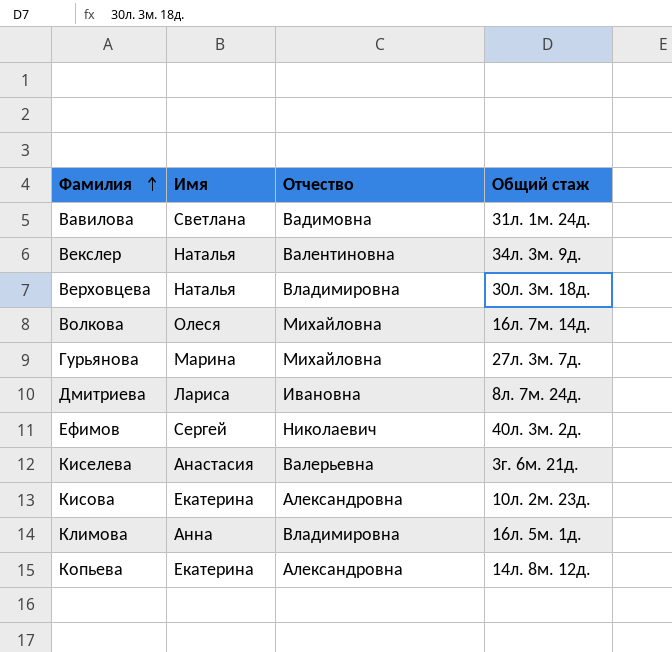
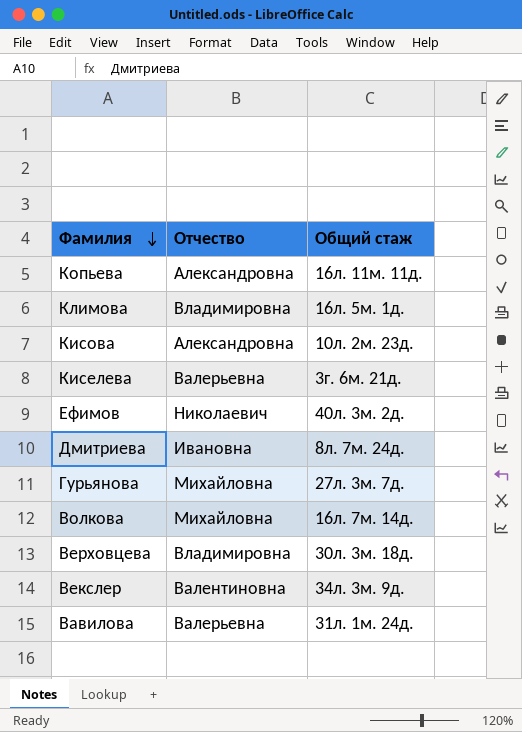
row order: Фамилия ascending -> Фамилия descending
column Имя | position: 2 -> none
Копьева | Общий стаж: 14л. 8м. 12д. -> 16л. 11м. 11д.
Вавилова | Отчество: Вадимовна -> Валерьевна

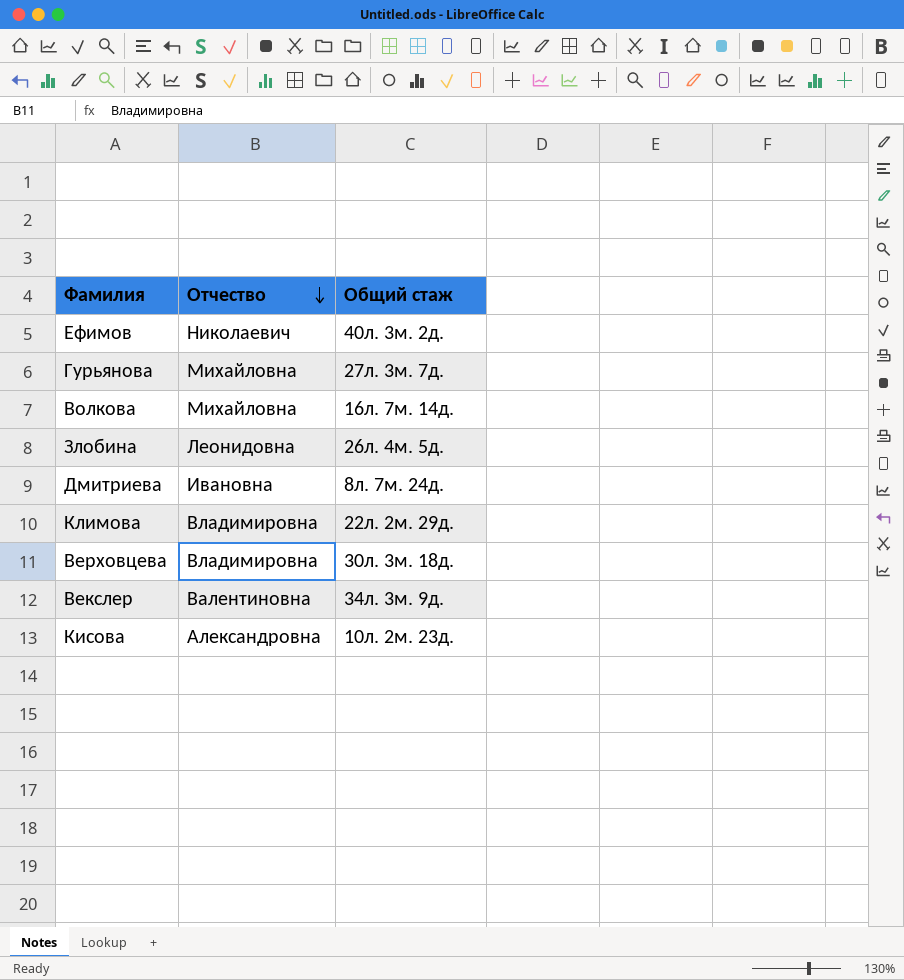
row order: Фамилия descending -> Отчество descending
row Копьева: Александровна | 16л. 11м. 11д. -> none
row Киселева: Валерьевна | 3г. 6м. 21д. -> none
row Вавилова: Валерьевна | 31л. 1м. 24д. -> none
row Злобина: none -> Леонидовна | 26л. 4м. 5д.
Климова | Общий стаж: 16л. 5м. 1д. -> 22л. 2м. 29д.

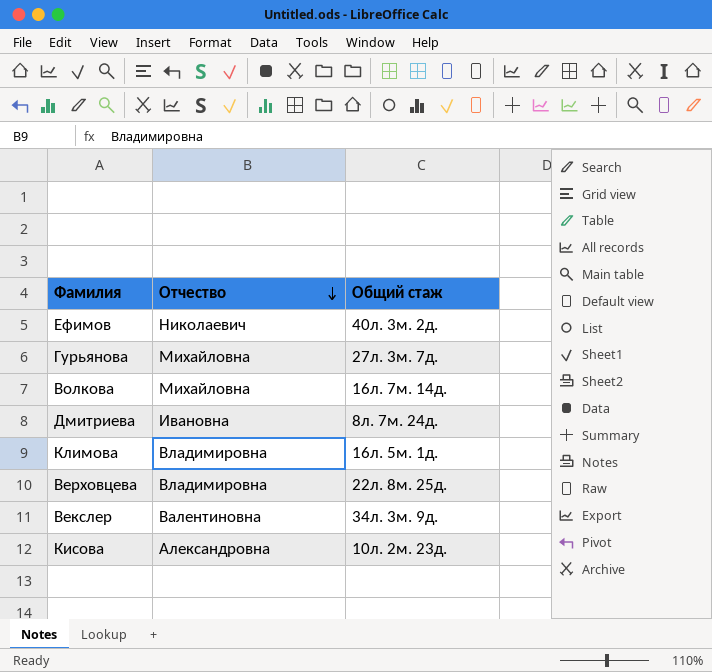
row Злобина: Леонидовна | 26л. 4м. 5д. -> none
Климова | Общий стаж: 22л. 2м. 29д. -> 16л. 5м. 1д.
Верховцева | Общий стаж: 30л. 3м. 18д. -> 22л. 8м. 25д.

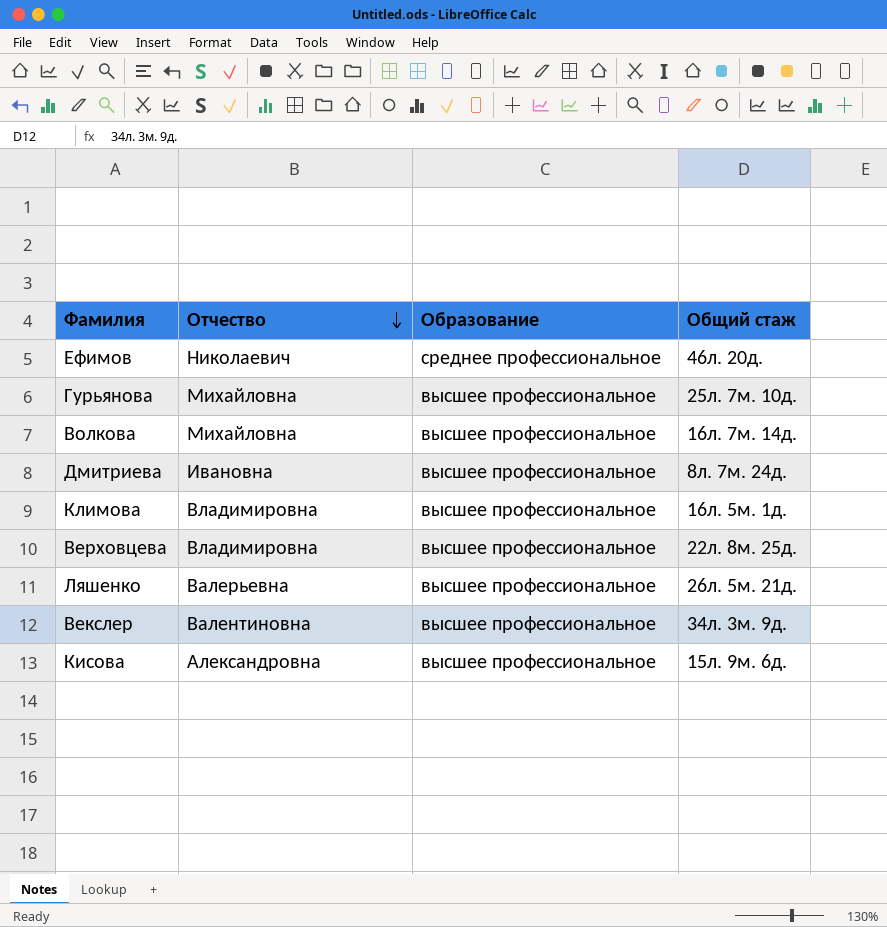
column Образование | position: none -> 3
Ефимов | Общий стаж: 40л. 3м. 2д. -> 46л. 20д.
Гурьянова | Общий стаж: 27л. 3м. 7д. -> 25л. 7м. 10д.
row Ляшенко: none -> Валерьевна | высшее профессиональное | 26л. 5м. 21д.
Кисова | Общий стаж: 10л. 2м. 23д. -> 15л. 9м. 6д.

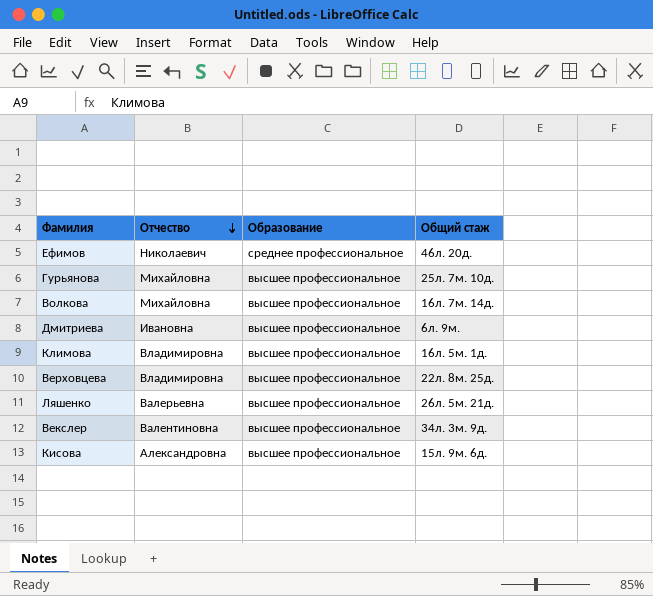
Дмитриева | Общий стаж: 8л. 7м. 24д. -> 6л. 9м.

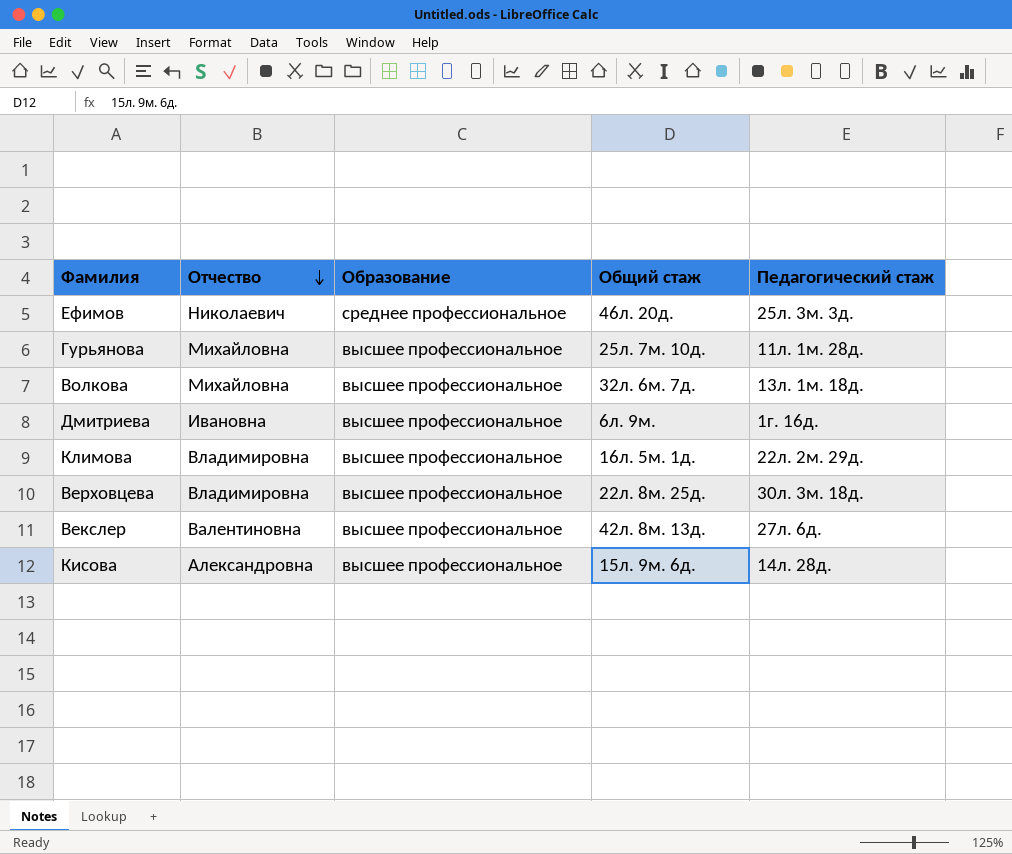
column Педагогический стаж | position: none -> 5
row Ляшенко: Валерьевна | высшее профессиональное | 26л. 5м. 21д. -> none
Волкова | Общий стаж: 16л. 7м. 14д. -> 32л. 6м. 7д.
Векслер | Общий стаж: 34л. 3м. 9д. -> 42л. 8м. 13д.

